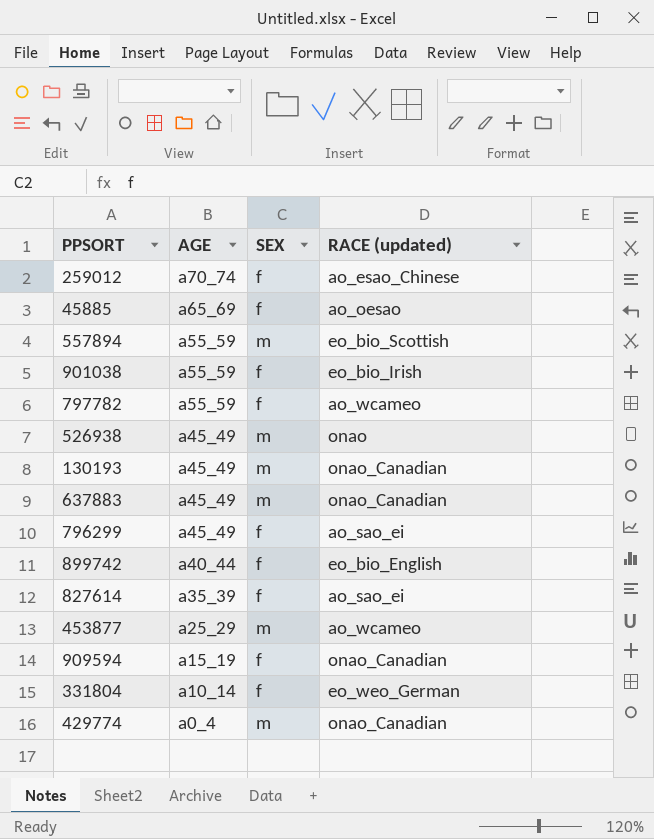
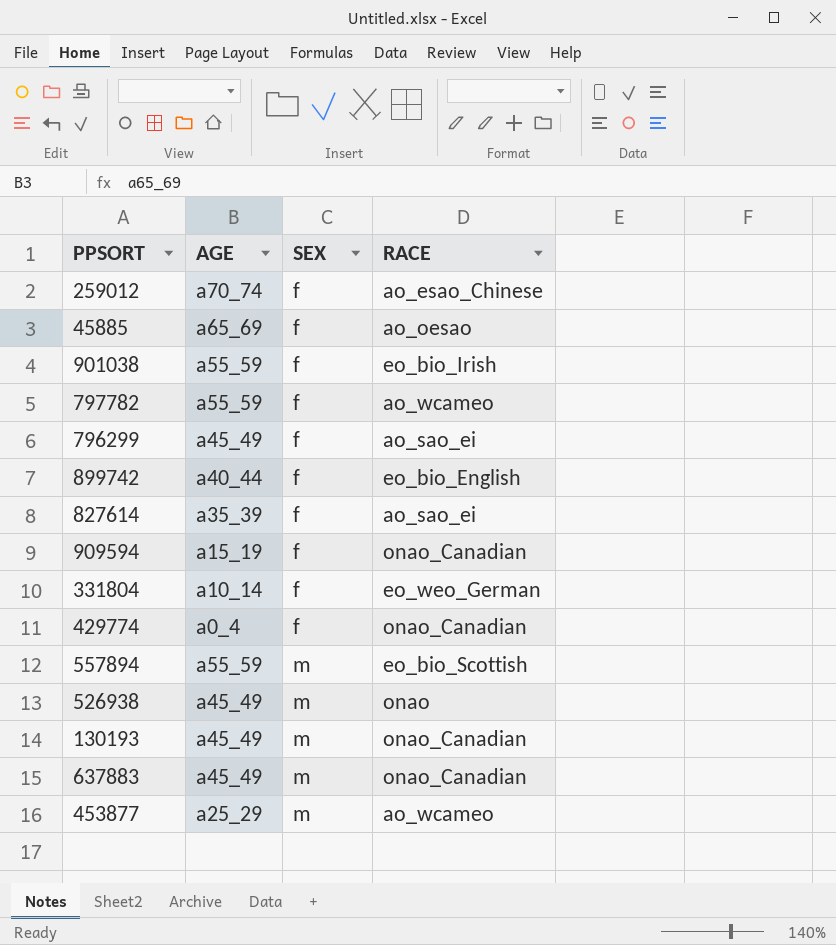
row order: AGE descending -> SEX ascending
column name: RACE (updated) -> RACE
429774 | SEX: m -> f

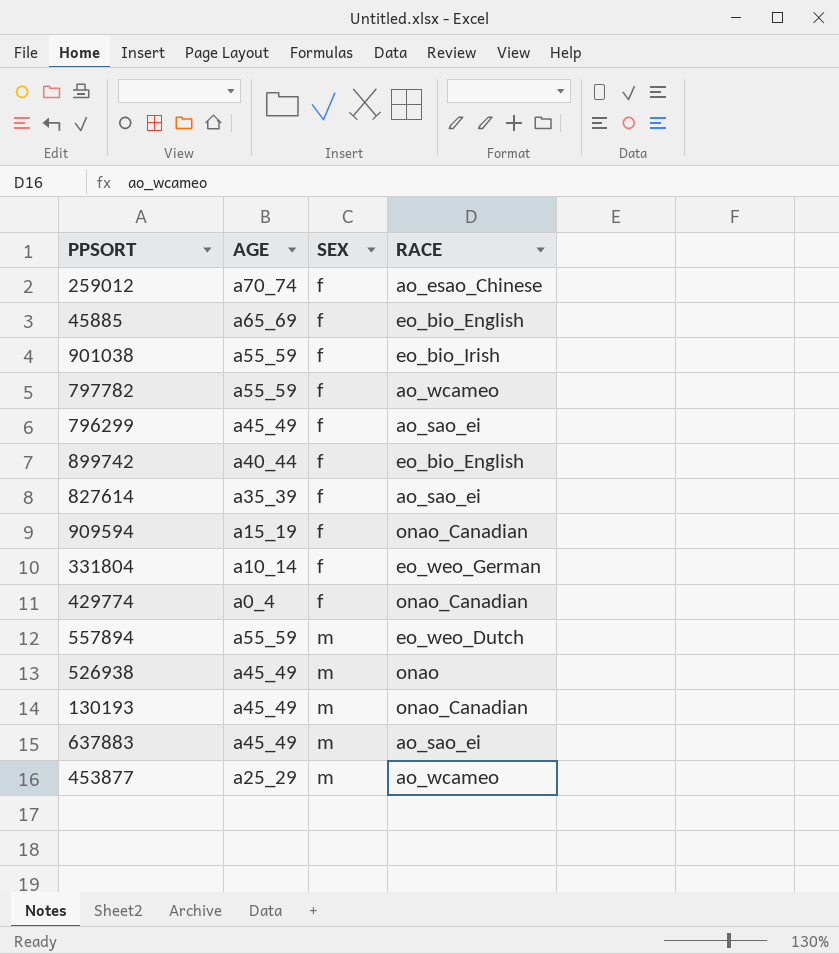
45885 | RACE: ao_oesao -> eo_bio_English
557894 | RACE: eo_bio_Scottish -> eo_weo_Dutch
637883 | RACE: onao_Canadian -> ao_sao_ei

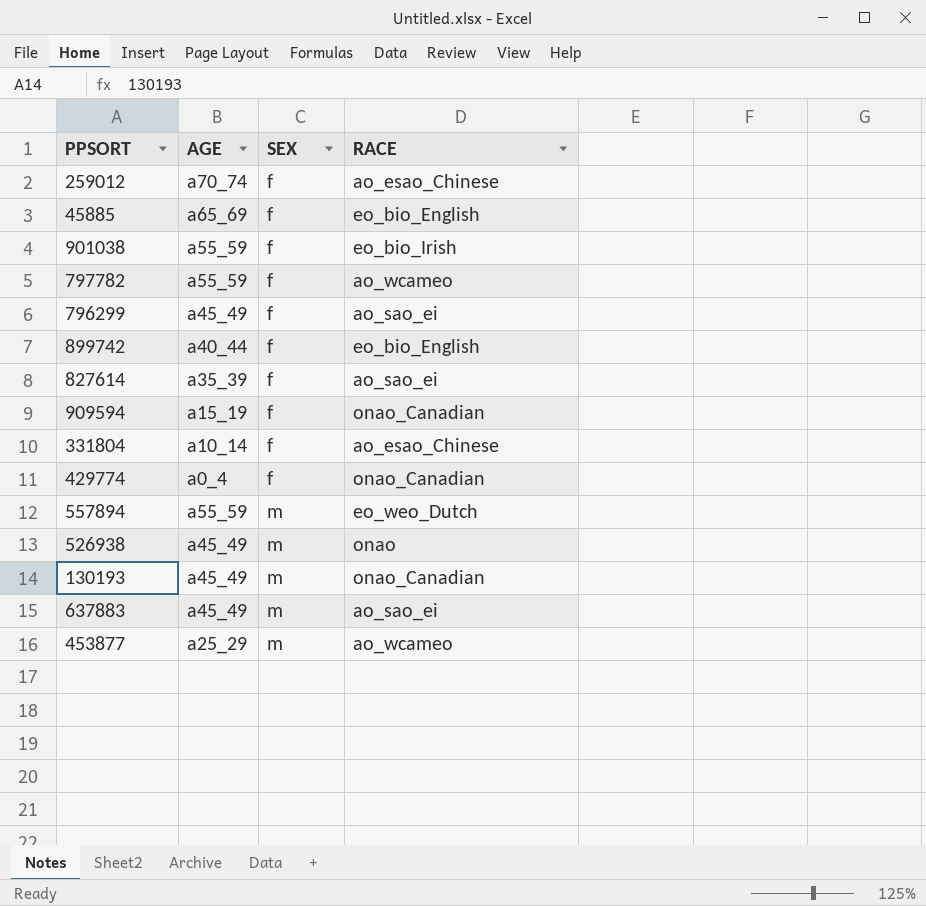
331804 | RACE: eo_weo_German -> ao_esao_Chinese

